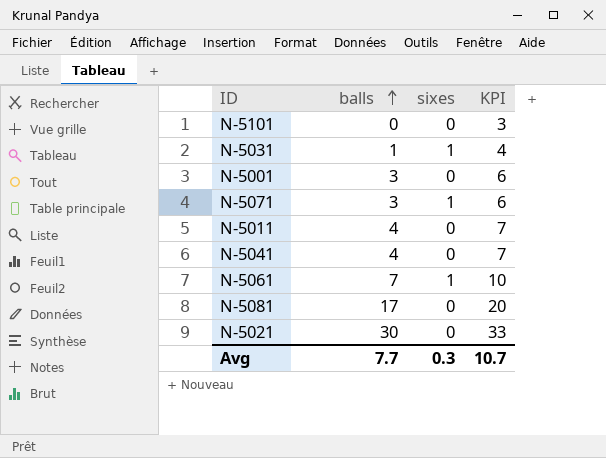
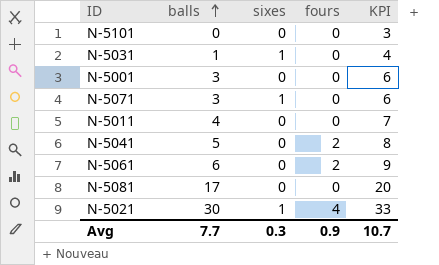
column fours | position: none -> 4
N-5041 | balls: 4 -> 5
N-5041 | KPI: 7 -> 8
N-5061 | balls: 7 -> 6
N-5061 | sixes: 1 -> 0
N-5061 | KPI: 10 -> 9
N-5021 | sixes: 0 -> 1

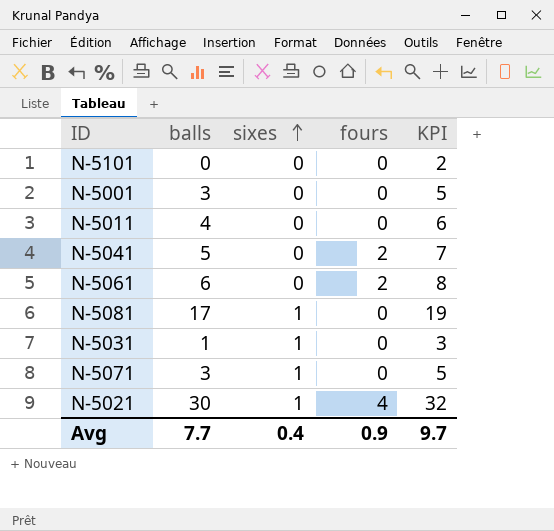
row order: balls ascending -> sixes ascending
column KPI | formula: [balls] + 3 -> [balls] + 2
N-5081 | sixes: 0 -> 1
Avg | sixes: 0.3 -> 0.4
Avg | KPI: 10.7 -> 9.7

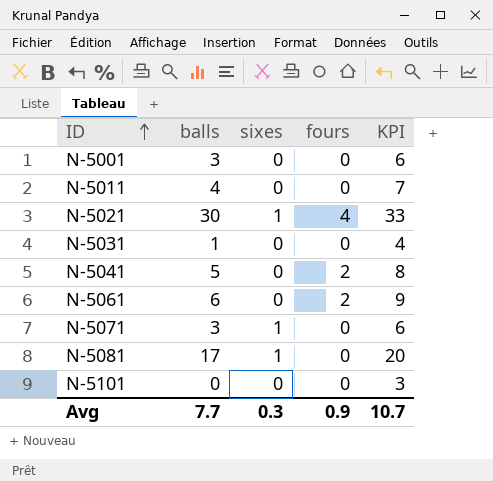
row order: sixes ascending -> ID ascending
column KPI | formula: [balls] + 2 -> [balls] + 3
N-5031 | sixes: 1 -> 0
Avg | sixes: 0.4 -> 0.3
Avg | KPI: 9.7 -> 10.7

